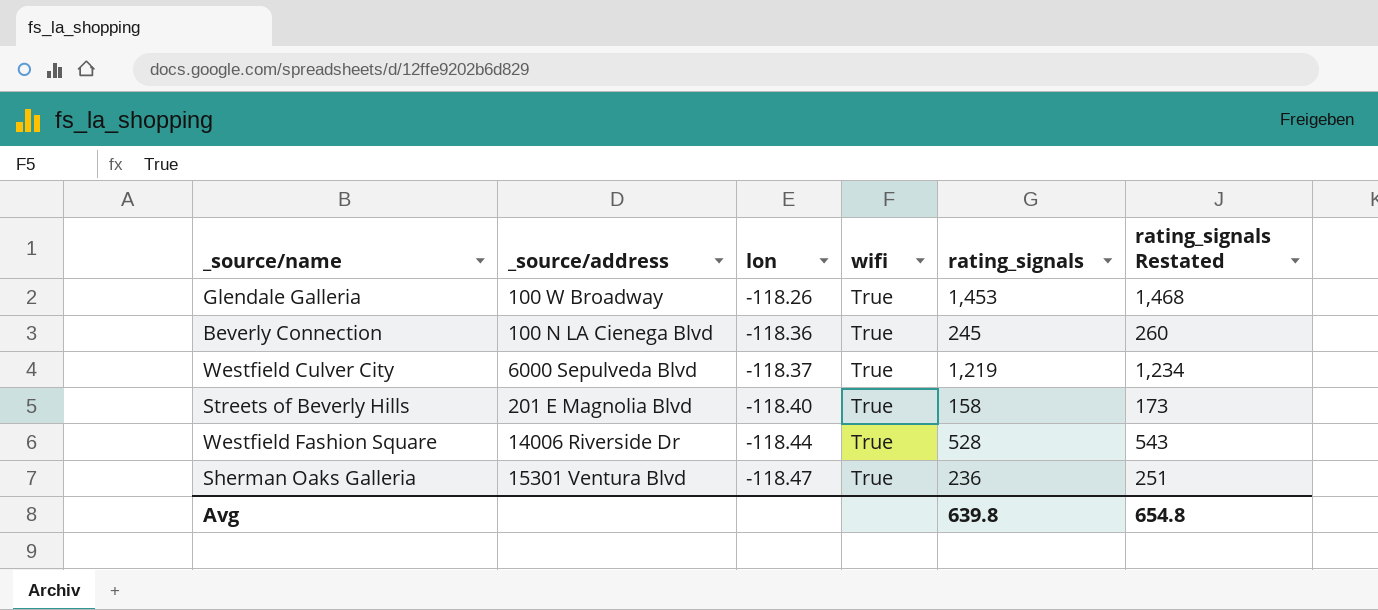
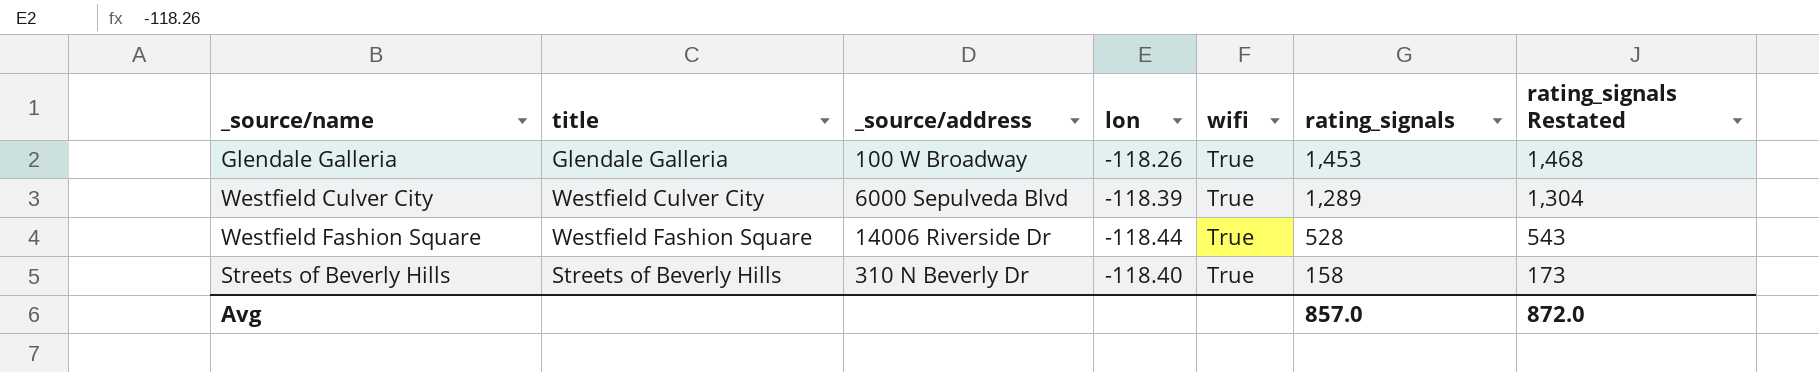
row order: lon descending -> rating_signals descending
column title | position: none -> 2
row Beverly Connection: 100 N LA Cienega Blvd | -118.36 | True | 245 | 260 -> none
row Sherman Oaks Galleria: 15301 Ventura Blvd | -118.47 | True | 236 | 251 -> none
Westfield Culver City | lon: -118.37 -> -118.39
Westfield Culver City | rating_signals: 1,219 -> 1,289
Westfield Culver City | rating_signals Restated: 1,234 -> 1,304
Streets of Beverly Hills | _source/address: 201 E Magnolia Blvd -> 310 N Beverly Dr
Avg | rating_signals: 639.8 -> 857.0
Avg | rating_signals Restated: 654.8 -> 872.0

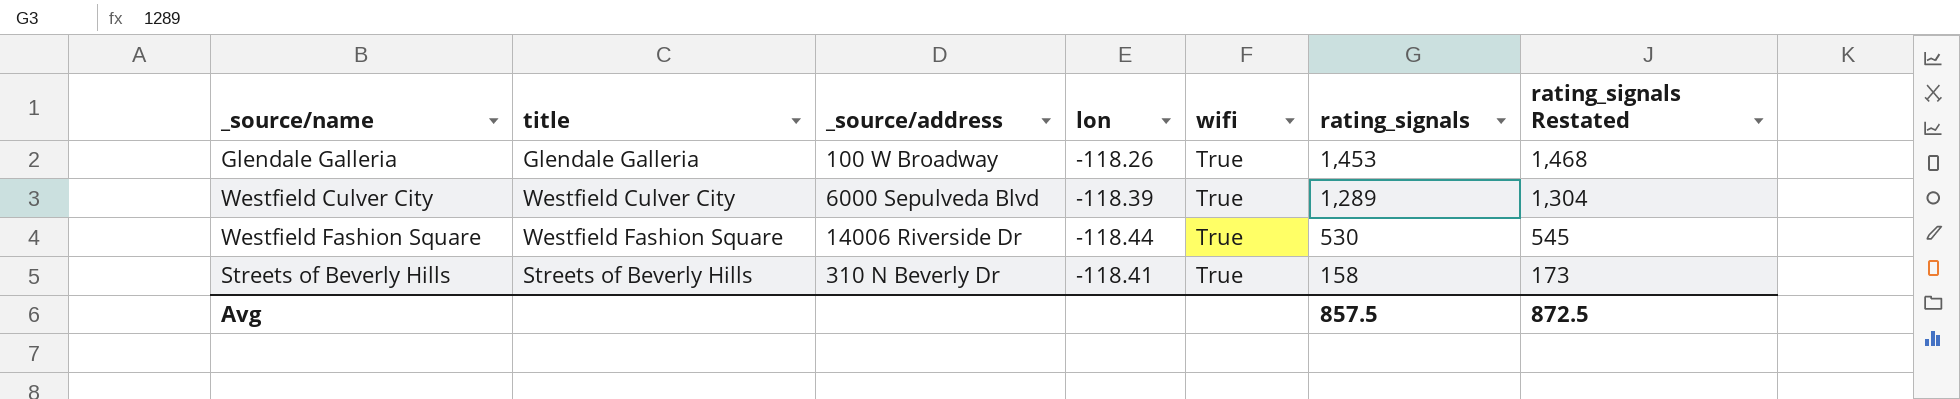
Westfield Fashion Square | rating_signals: 528 -> 530
Westfield Fashion Square | rating_signals Restated: 543 -> 545
Streets of Beverly Hills | lon: -118.40 -> -118.41
Avg | rating_signals: 857.0 -> 857.5
Avg | rating_signals Restated: 872.0 -> 872.5

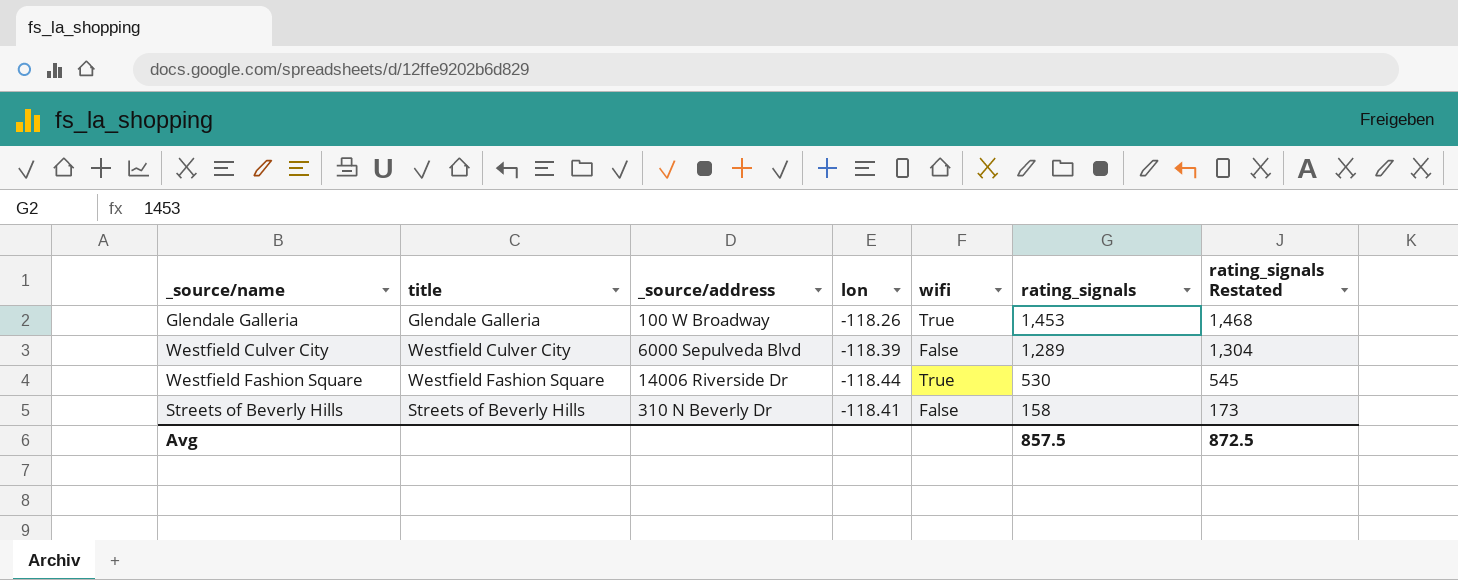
Westfield Culver City | wifi: True -> False
Streets of Beverly Hills | wifi: True -> False

